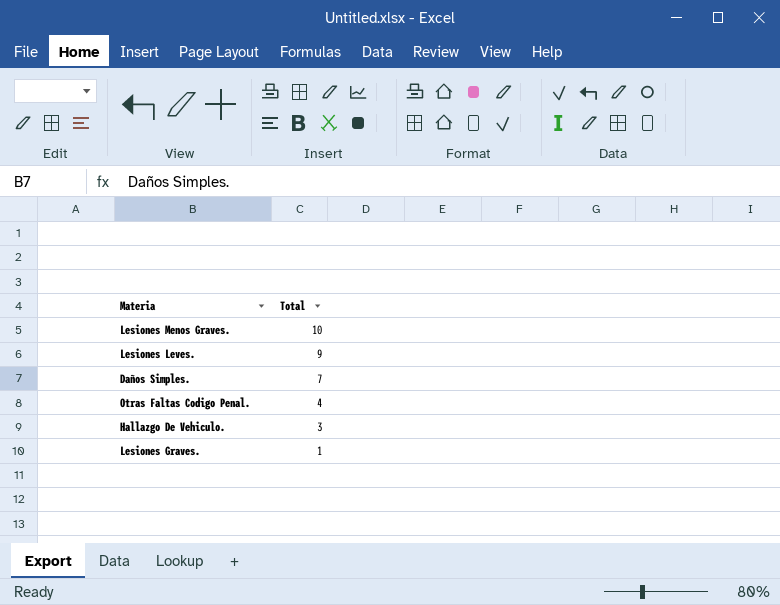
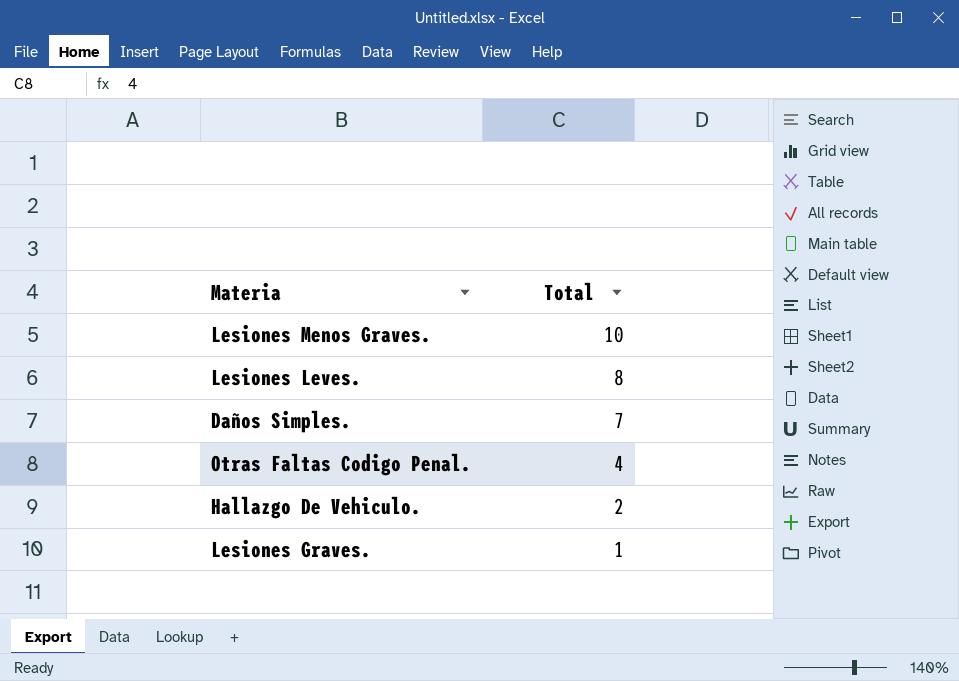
Lesiones Leves. | Total: 9 -> 8
Hallazgo De Vehiculo. | Total: 3 -> 2

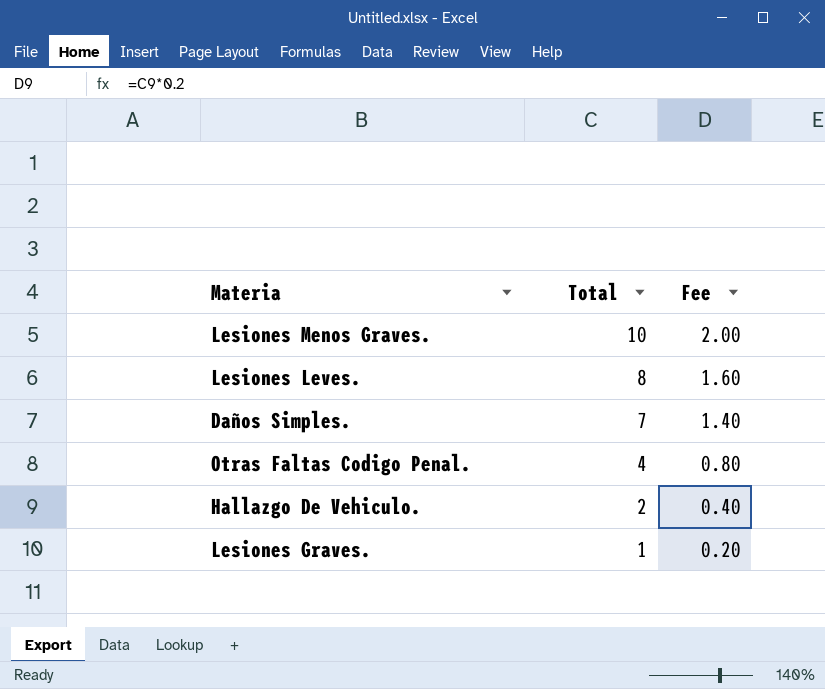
column Fee | formula: none -> [Total] * 0.2

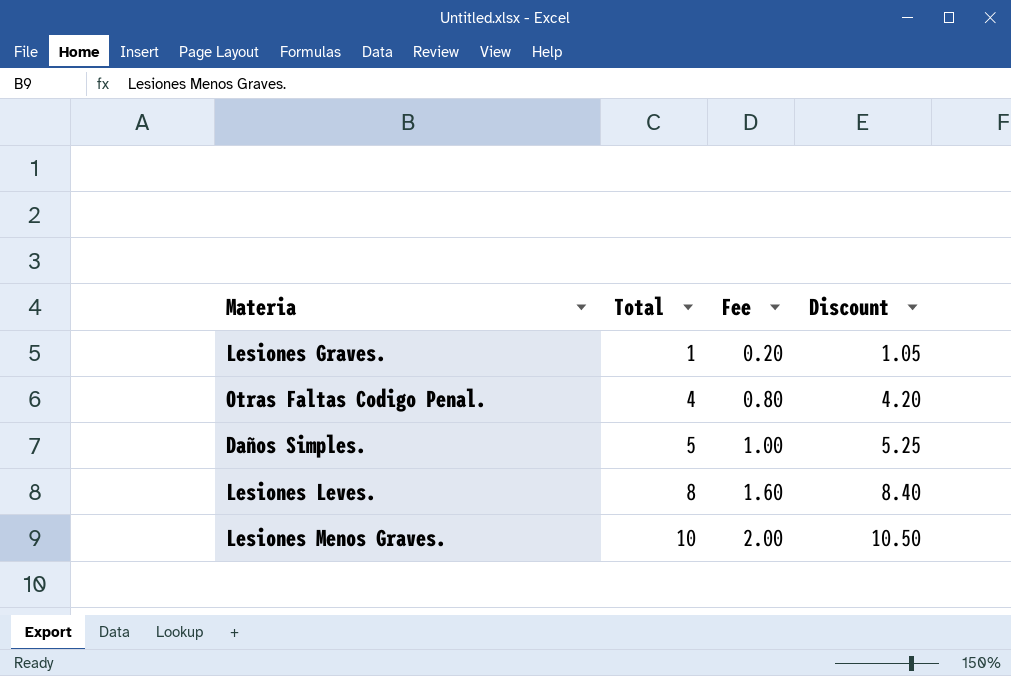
row order: Total descending -> Total ascending
column Discount | formula: none -> [Total] * 1.05
row Hallazgo De Vehiculo.: 2 | 0.40 -> none
Daños Simples. | Total: 7 -> 5
Daños Simples. | Fee: 1.40 -> 1.00

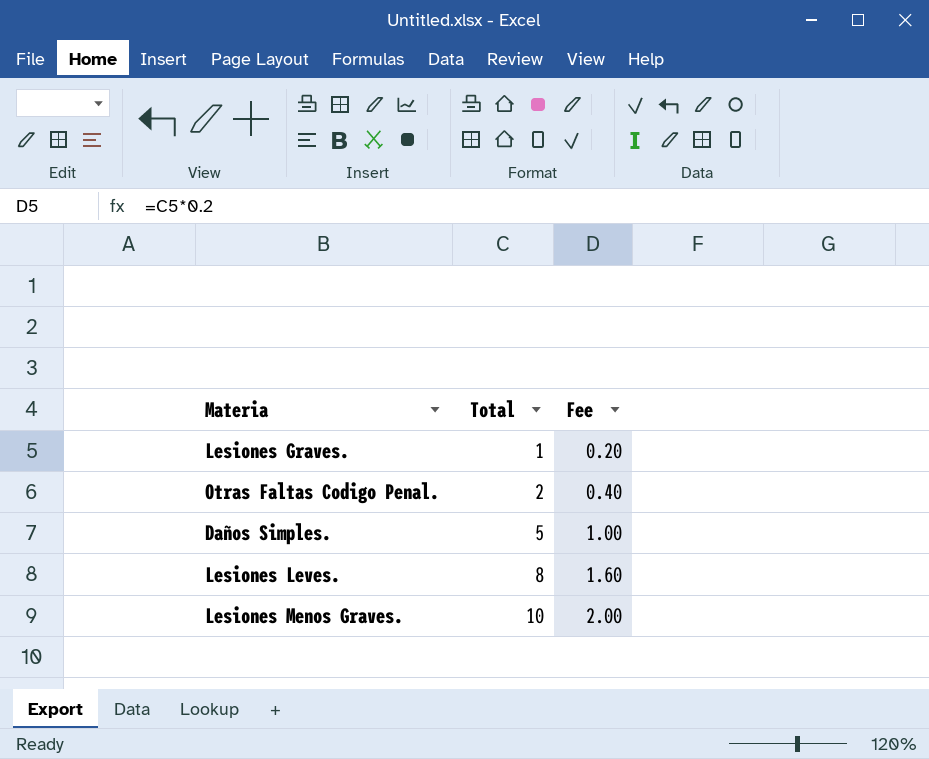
column Discount | formula: [Total] * 1.05 -> none
Otras Faltas Codigo Penal. | Total: 4 -> 2
Otras Faltas Codigo Penal. | Fee: 0.80 -> 0.40

